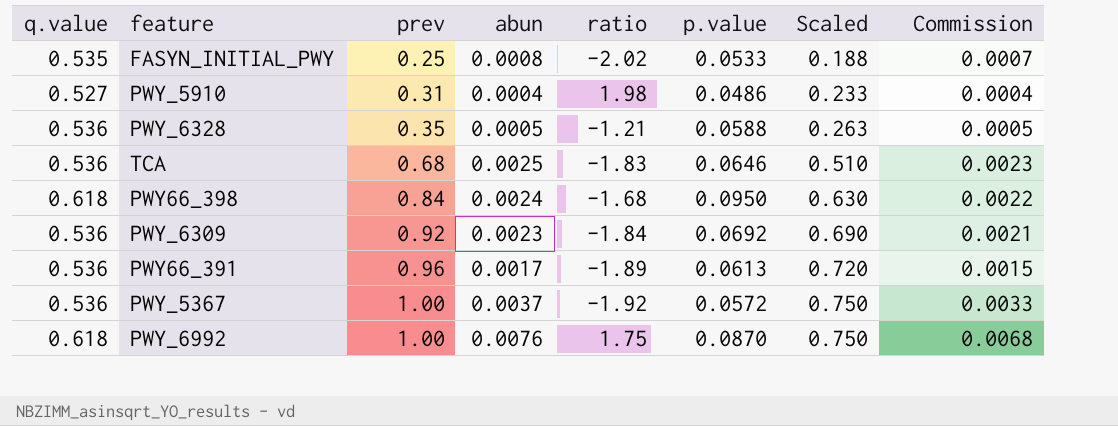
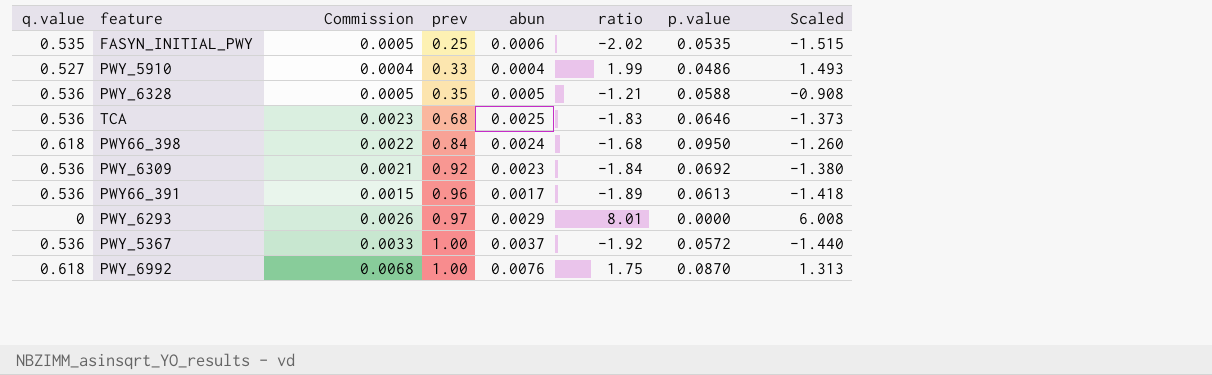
column Commission | position: 8 -> 3
column Scaled | formula: [prev] * 0.75 -> [ratio] * 0.75
FASYN_INITIAL_PWY | Commission: 0.0007 -> 0.0005
FASYN_INITIAL_PWY | abun: 0.0008 -> 0.0006
FASYN_INITIAL_PWY | p.value: 0.0533 -> 0.0535
PWY_5910 | prev: 0.31 -> 0.33
PWY_5910 | ratio: 1.98 -> 1.99
row PWY_6293: none -> 0 | 0.0026 | 0.97 | 0.0029 | 8.01 | 0.0000 | 6.008

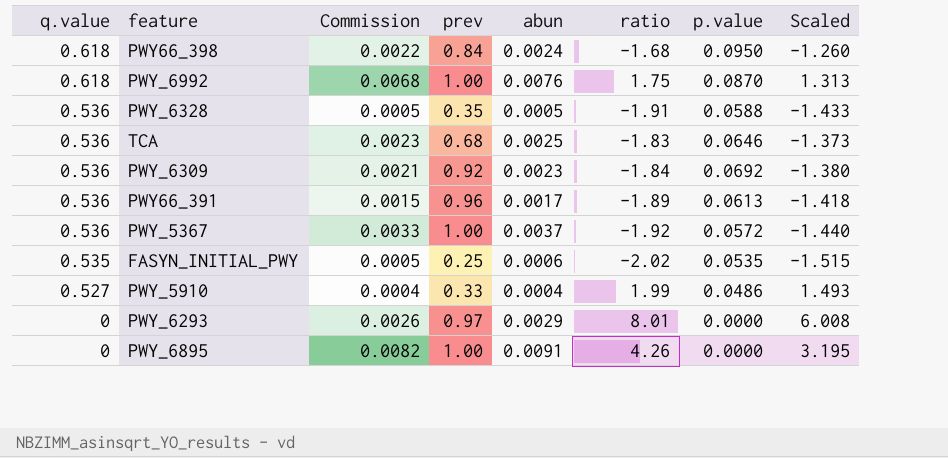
row order: prev ascending -> q.value descending
PWY_6328 | ratio: -1.21 -> -1.91
PWY_6328 | Scaled: -0.908 -> -1.433
row PWY_6895: none -> 0 | 0.0082 | 1.00 | 0.0091 | 4.26 | 0.0000 | 3.195

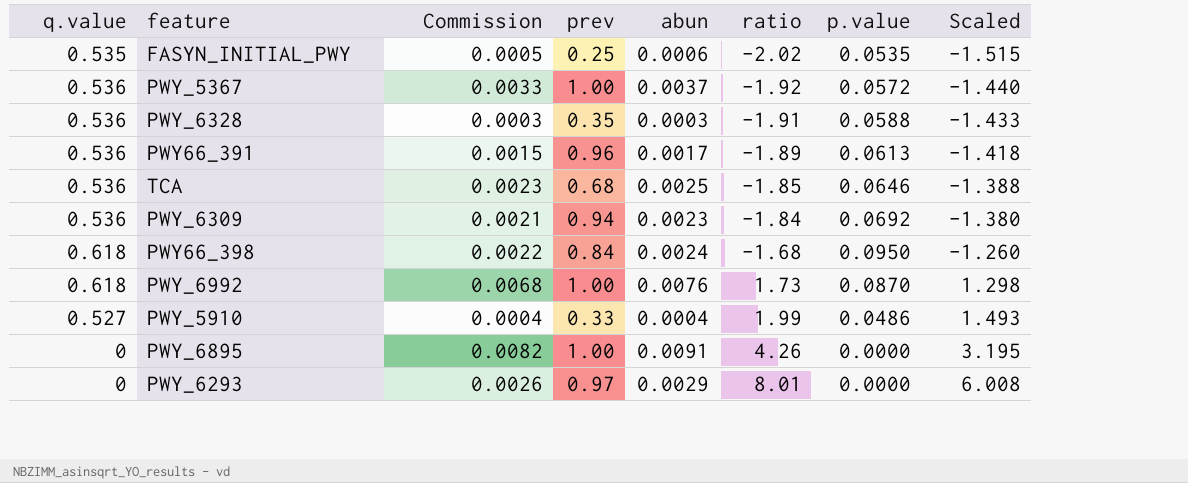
row order: q.value descending -> ratio ascending
PWY_6328 | Commission: 0.0005 -> 0.0003
PWY_6328 | abun: 0.0005 -> 0.0003
TCA | ratio: -1.83 -> -1.85
TCA | Scaled: -1.373 -> -1.388
PWY_6309 | prev: 0.92 -> 0.94
PWY_6992 | ratio: 1.75 -> 1.73
PWY_6992 | Scaled: 1.313 -> 1.298

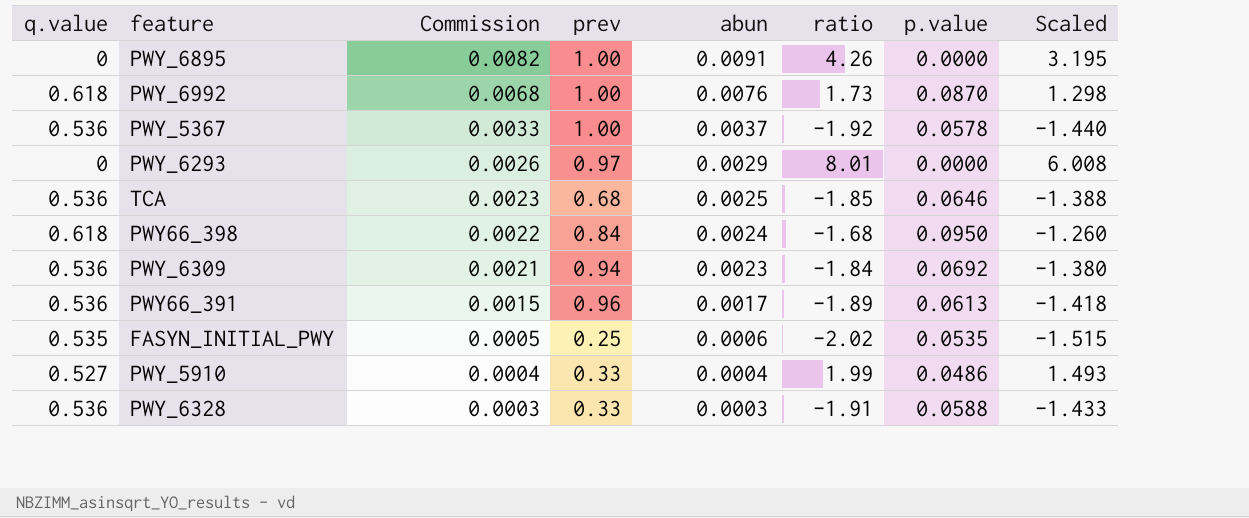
row order: ratio ascending -> Commission descending
PWY_5367 | p.value: 0.0572 -> 0.0578
PWY_6328 | prev: 0.35 -> 0.33

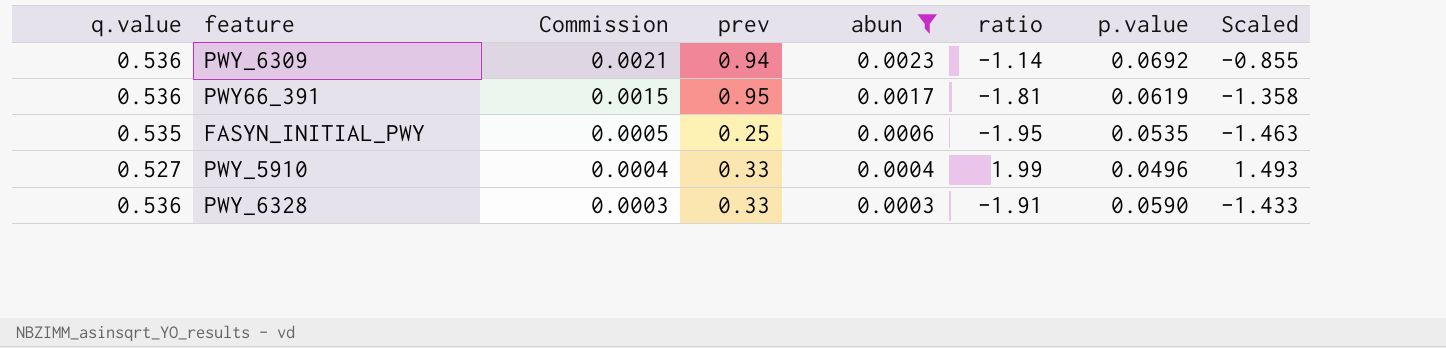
filter: none -> abun <= 0.0023
PWY_6309 | ratio: -1.84 -> -1.14
PWY_6309 | Scaled: -1.380 -> -0.855
PWY66_391 | prev: 0.96 -> 0.95
PWY66_391 | ratio: -1.89 -> -1.81
PWY66_391 | p.value: 0.0613 -> 0.0619
PWY66_391 | Scaled: -1.418 -> -1.358
FASYN_INITIAL_PWY | ratio: -2.02 -> -1.95
FASYN_INITIAL_PWY | Scaled: -1.515 -> -1.463
PWY_5910 | p.value: 0.0486 -> 0.0496
PWY_6328 | p.value: 0.0588 -> 0.0590

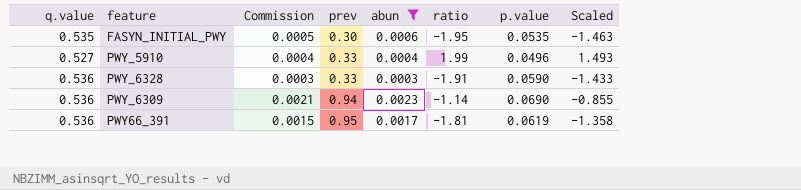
row order: Commission descending -> prev ascending
FASYN_INITIAL_PWY | prev: 0.25 -> 0.30
PWY_6309 | p.value: 0.0692 -> 0.0690

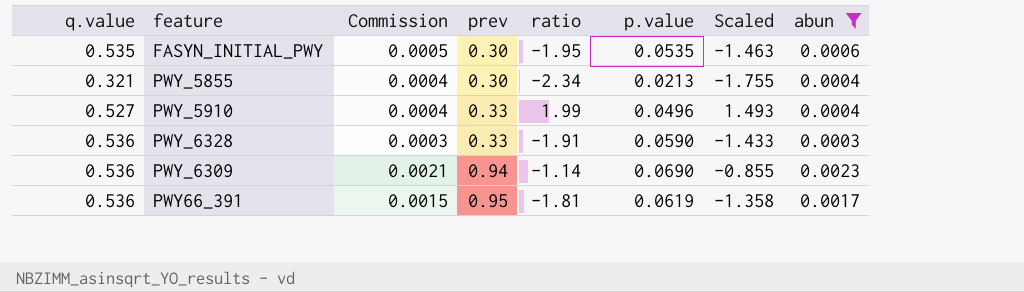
column abun | position: 5 -> 8
row PWY_5855: none -> 0.321 | 0.0004 | 0.30 | -2.34 | 0.0213 | -1.755 | 0.0004

